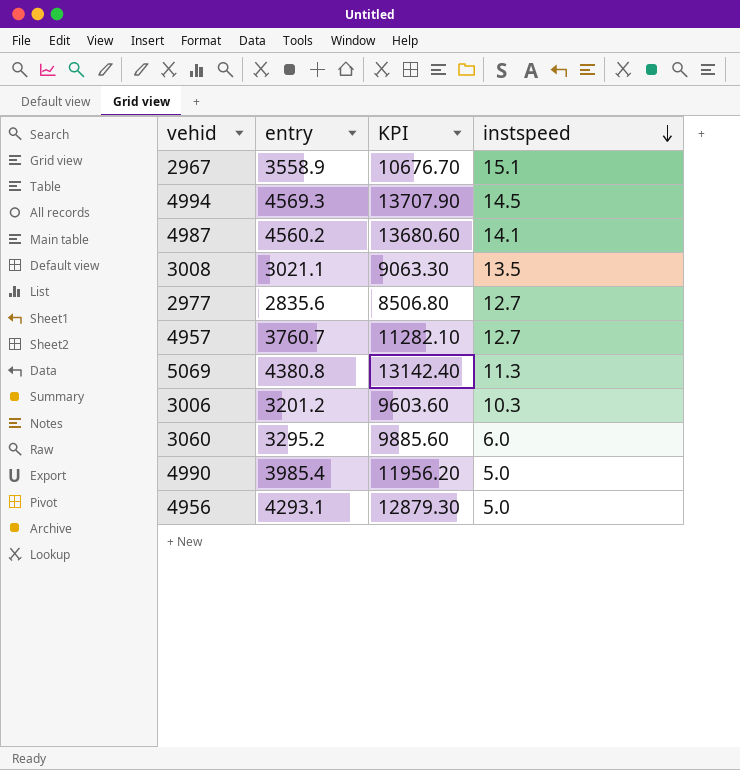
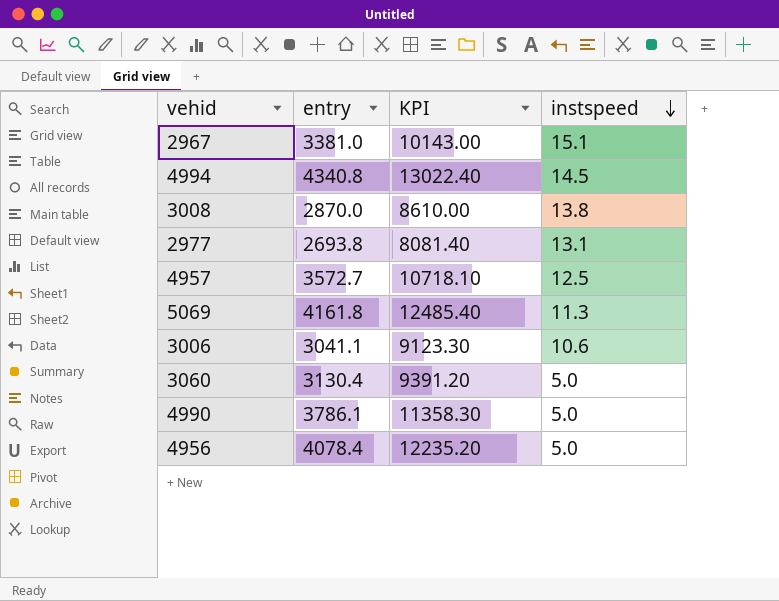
row 4987: 4560.2 | 13680.60 | 14.1 -> none
2967 | entry: 3558.9 -> 3381.0
2967 | KPI: 10676.70 -> 10143.00
4994 | entry: 4569.3 -> 4340.8
4994 | KPI: 13707.90 -> 13022.40
3008 | entry: 3021.1 -> 2870.0
3008 | KPI: 9063.30 -> 8610.00
3008 | instspeed: 13.5 -> 13.8
2977 | entry: 2835.6 -> 2693.8
2977 | KPI: 8506.80 -> 8081.40
2977 | instspeed: 12.7 -> 13.1
4957 | entry: 3760.7 -> 3572.7
4957 | KPI: 11282.10 -> 10718.10
4957 | instspeed: 12.7 -> 12.5
5069 | entry: 4380.8 -> 4161.8
5069 | KPI: 13142.40 -> 12485.40
3006 | entry: 3201.2 -> 3041.1
3006 | KPI: 9603.60 -> 9123.30
3006 | instspeed: 10.3 -> 10.6
3060 | entry: 3295.2 -> 3130.4
3060 | KPI: 9885.60 -> 9391.20
3060 | instspeed: 6.0 -> 5.0
4990 | entry: 3985.4 -> 3786.1
4990 | KPI: 11956.20 -> 11358.30
4956 | entry: 4293.1 -> 4078.4
4956 | KPI: 12879.30 -> 12235.20

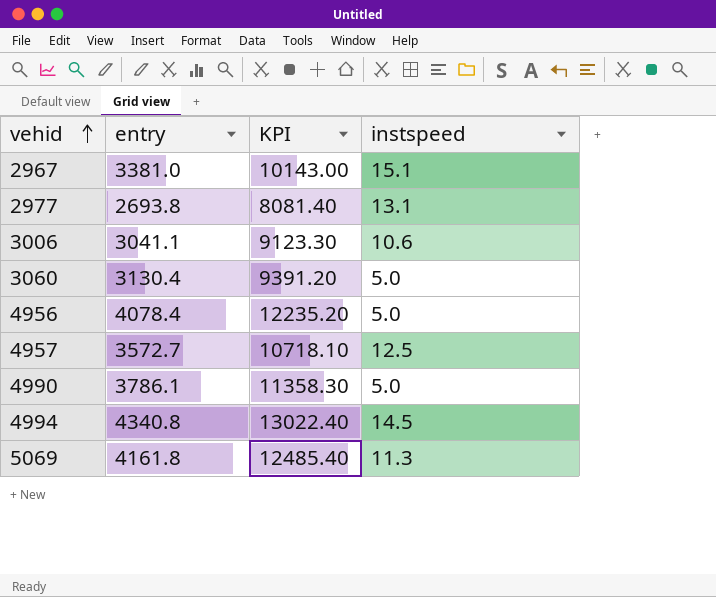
row order: instspeed descending -> vehid ascending
row 3008: 2870.0 | 8610.00 | 13.8 -> none

